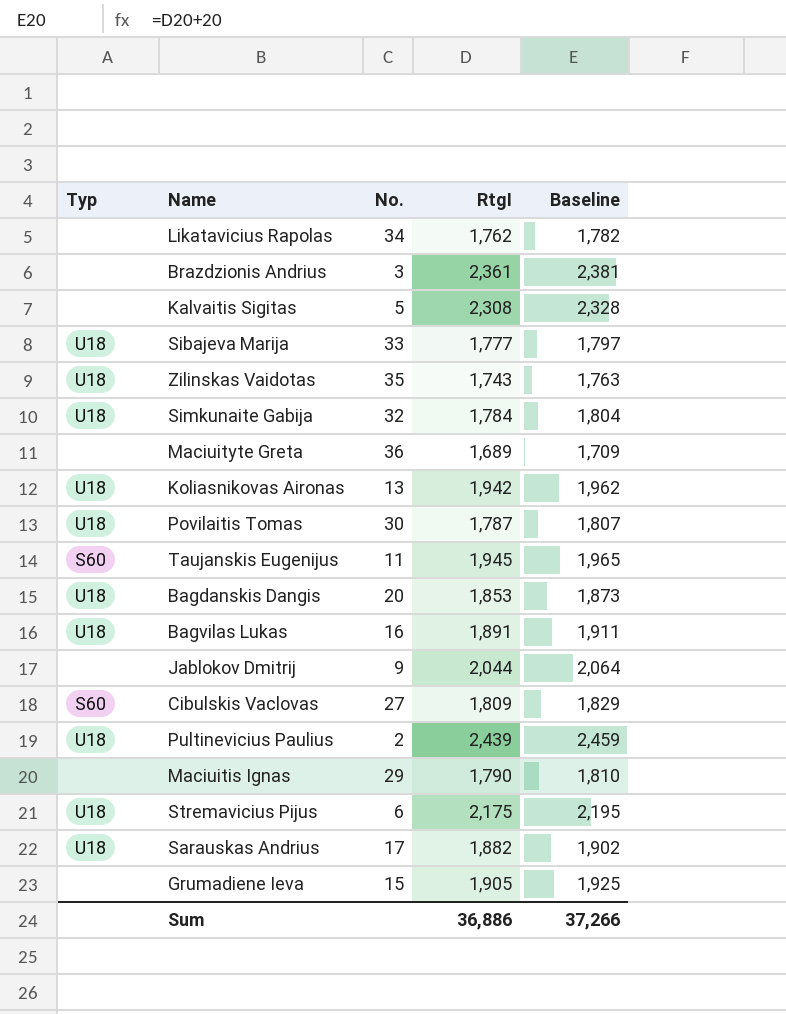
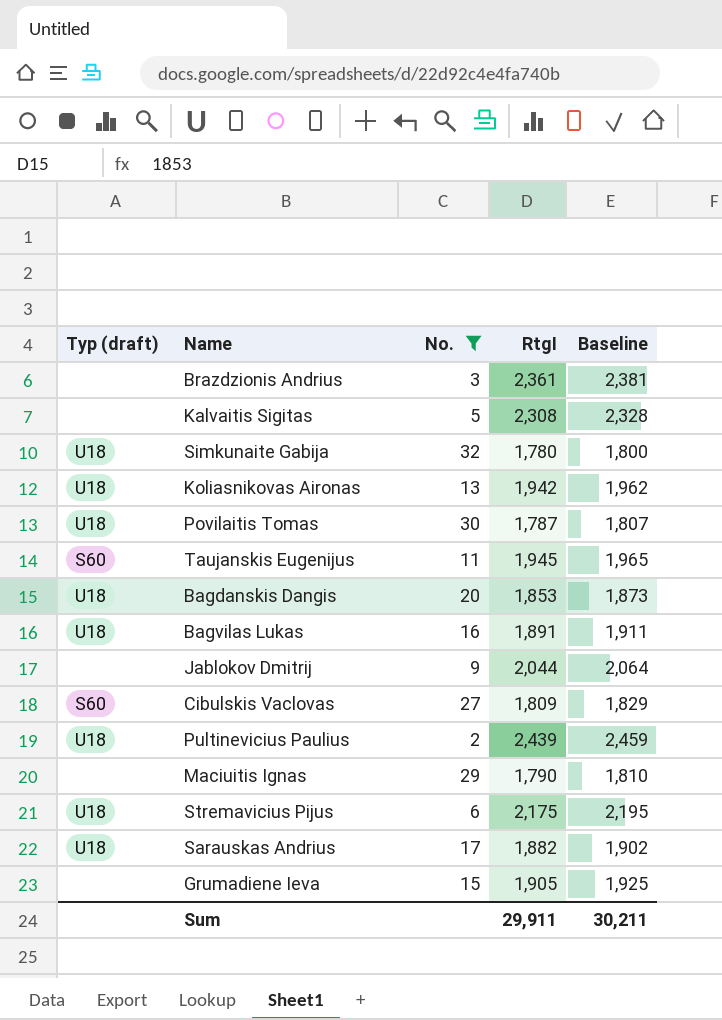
filter: none -> No. <= 32
column name: Typ -> Typ (draft)
Simkunaite Gabija | RtgI: 1,784 -> 1,780
Simkunaite Gabija | Baseline: 1,804 -> 1,800
Sum | RtgI: 36,886 -> 29,911
Sum | Baseline: 37,266 -> 30,211

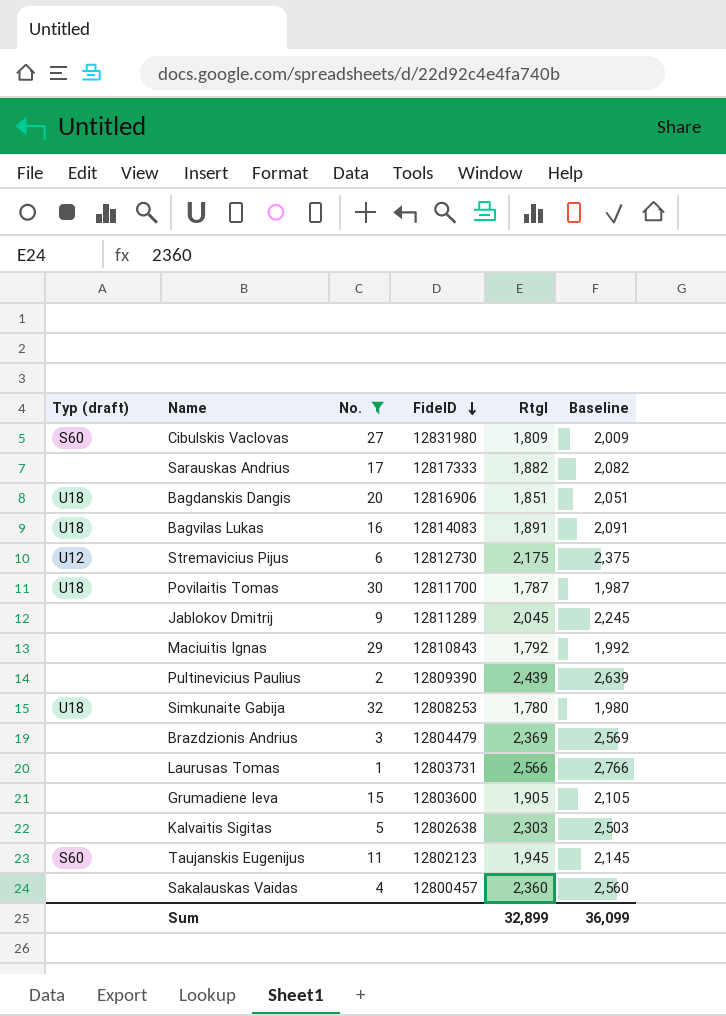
row order: none -> FideID descending
column FideID | position: none -> 4
column Baseline | formula: [RtgI] + 20 -> [RtgI] + 200
row Koliasnikovas Aironas: U18 | 13 | 1,942 | 1,962 -> none
Sarauskas Andrius | Typ (draft): U18 -> none
Bagdanskis Dangis | RtgI: 1,853 -> 1,851
Stremavicius Pijus | Typ (draft): U18 -> U12
Jablokov Dmitrij | RtgI: 2,044 -> 2,045
Maciuitis Ignas | RtgI: 1,790 -> 1,792
Pultinevicius Paulius | Typ (draft): U18 -> none
Brazdzionis Andrius | RtgI: 2,361 -> 2,369
row Laurusas Tomas: none -> none | 1 | 12803731 | 2,566 | 2,766
Kalvaitis Sigitas | RtgI: 2,308 -> 2,303
row Sakalauskas Vaidas: none -> none | 4 | 12800457 | 2,360 | 2,560
Sum | RtgI: 29,911 -> 32,899
Sum | Baseline: 30,211 -> 36,099

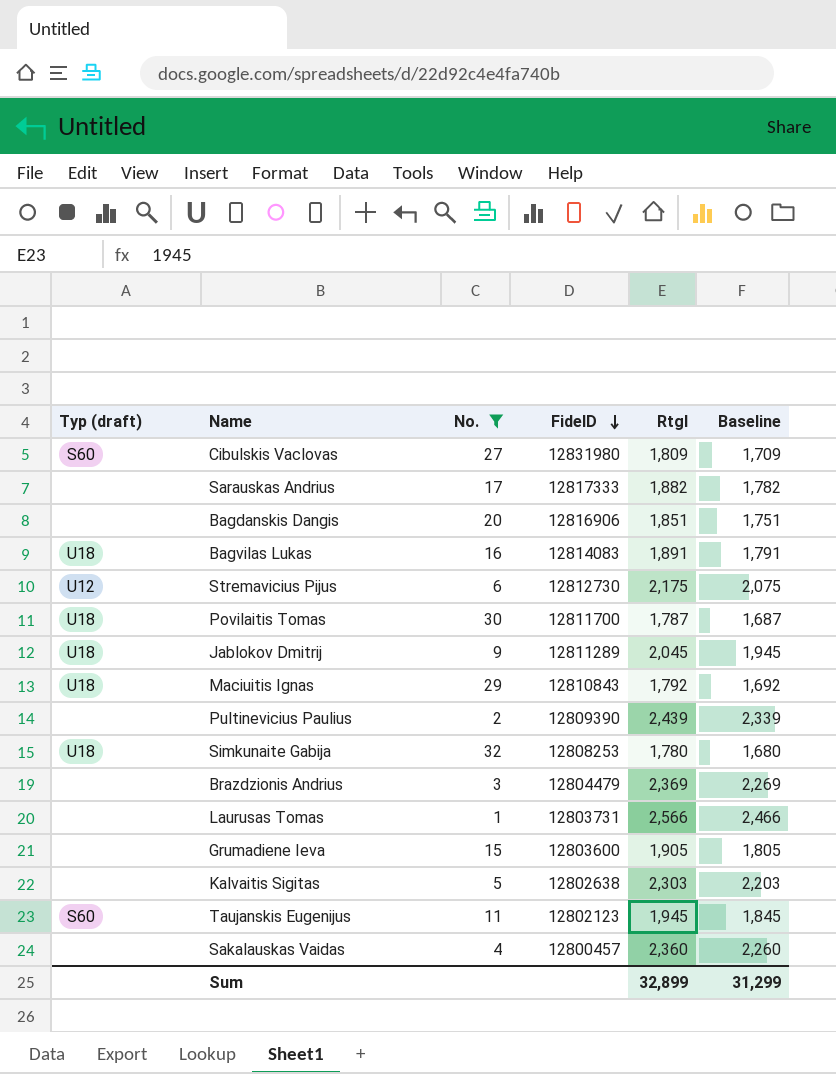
column Baseline | formula: [RtgI] + 200 -> [RtgI] - 100
Bagdanskis Dangis | Typ (draft): U18 -> none
Jablokov Dmitrij | Typ (draft): none -> U18
Maciuitis Ignas | Typ (draft): none -> U18
Sum | Baseline: 36,099 -> 31,299

